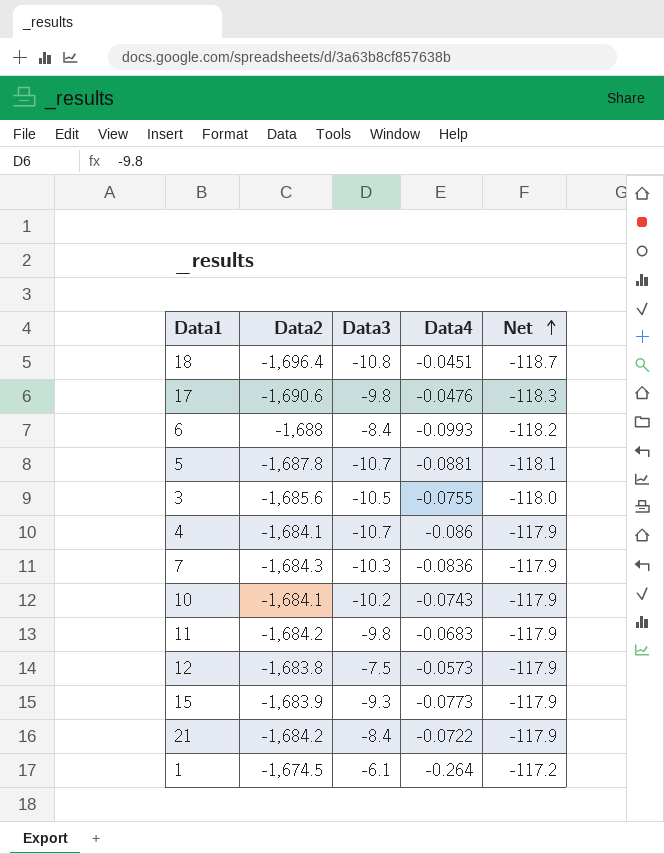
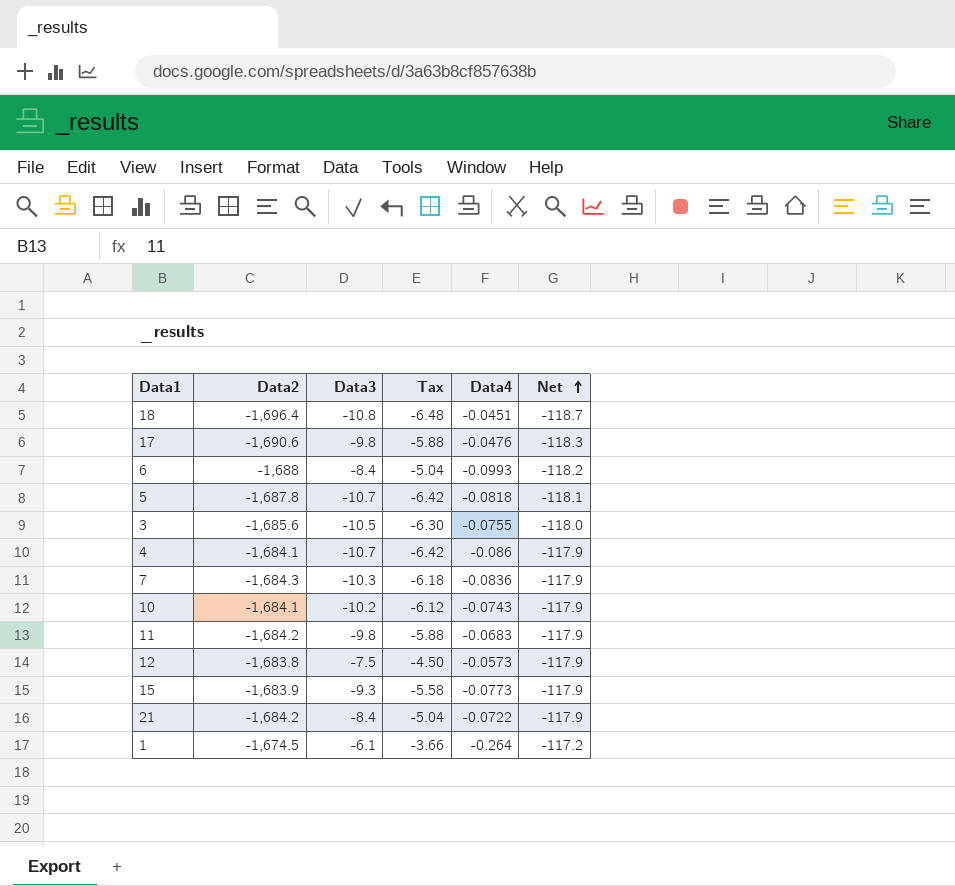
column Tax | formula: none -> [Data3] * 0.6
5 | Data4: -0.0881 -> -0.0818

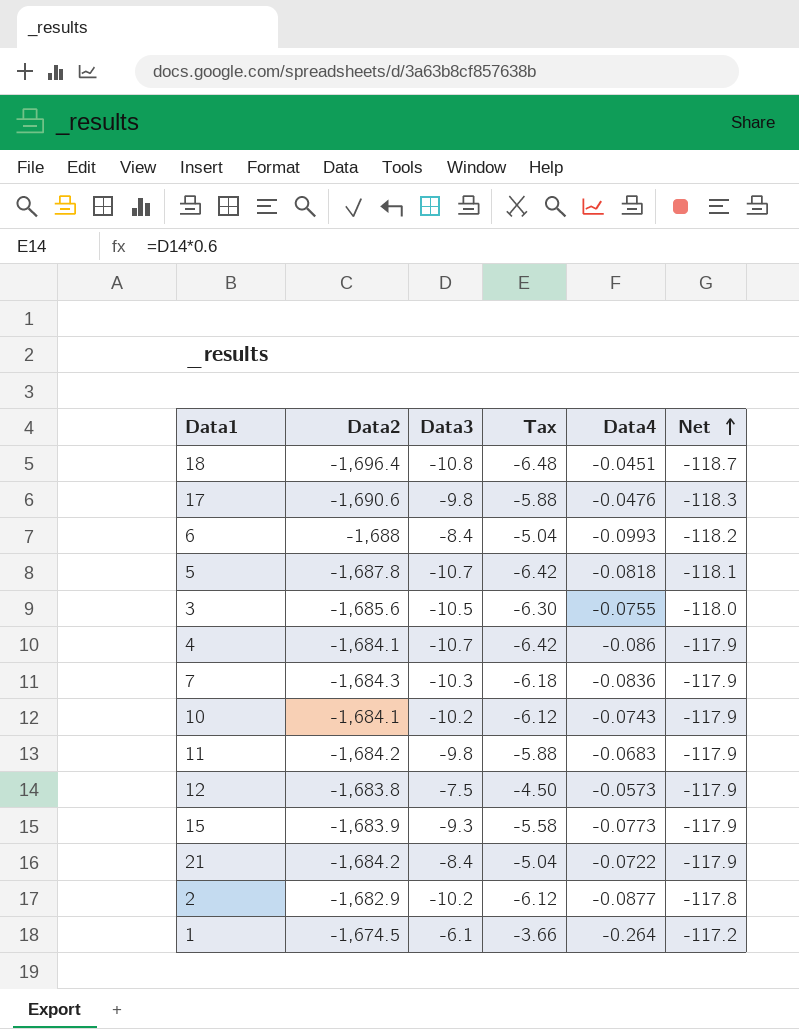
row 2: none -> -1,682.9 | -10.2 | -6.12 | -0.0877 | -117.8

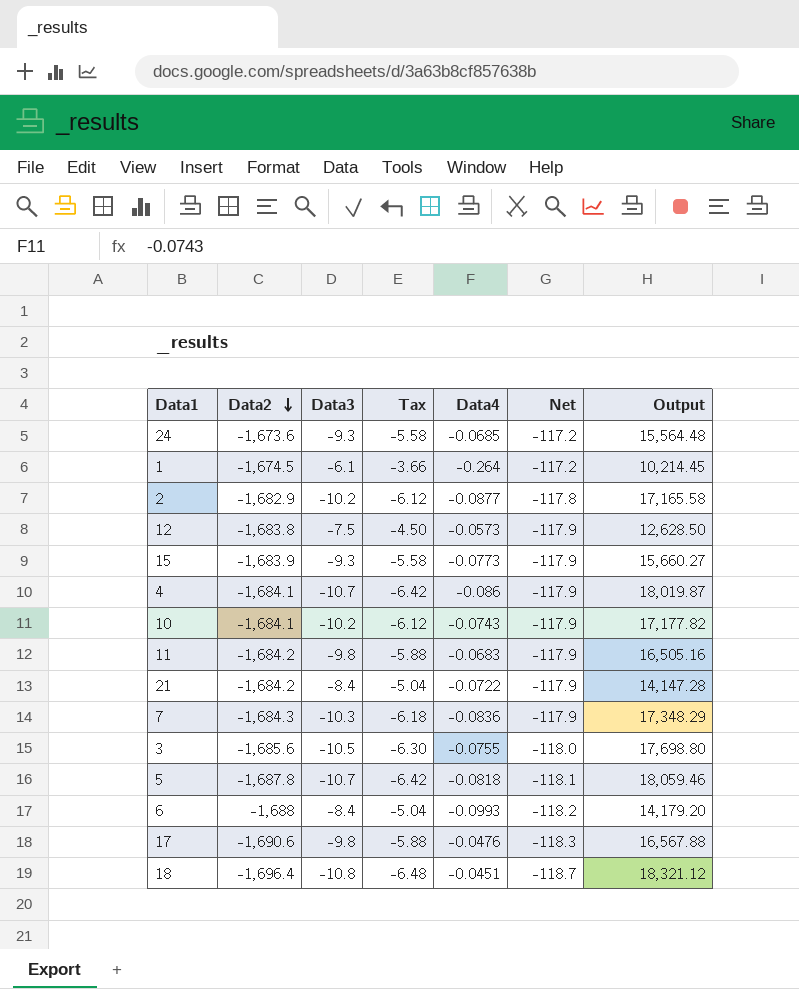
row order: Net ascending -> Data2 descending
column Output | formula: none -> [Data2] * [Data3]
row 24: none -> -1,673.6 | -9.3 | -5.58 | -0.0685 | -117.2 | 15,564.48

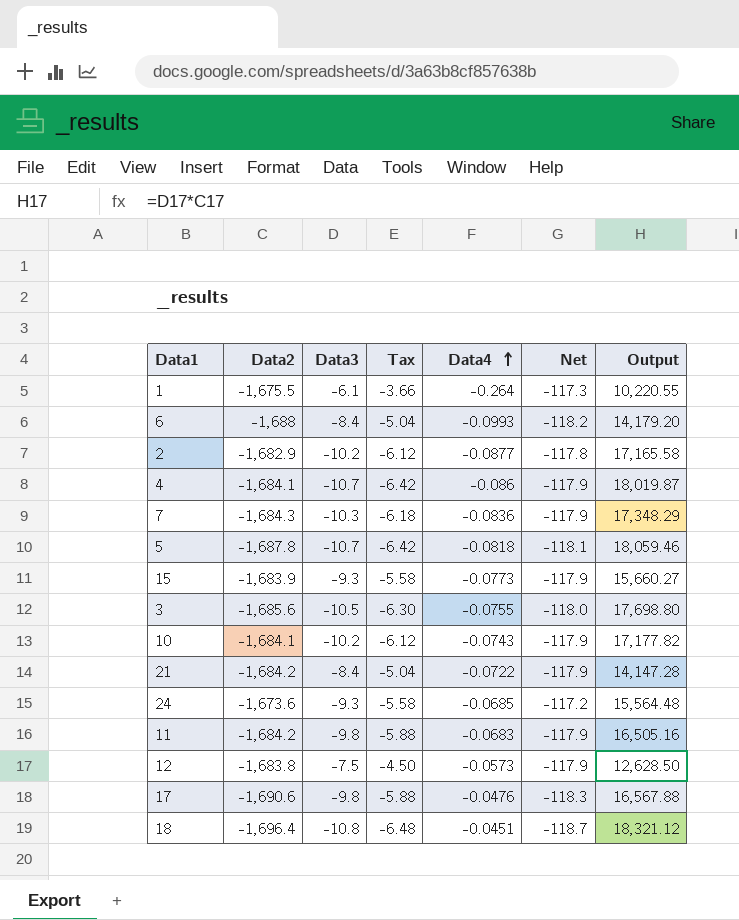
row order: Data2 descending -> Data4 ascending
1 | Data2: -1,674.5 -> -1,675.5
1 | Net: -117.2 -> -117.3
1 | Output: 10,214.45 -> 10,220.55

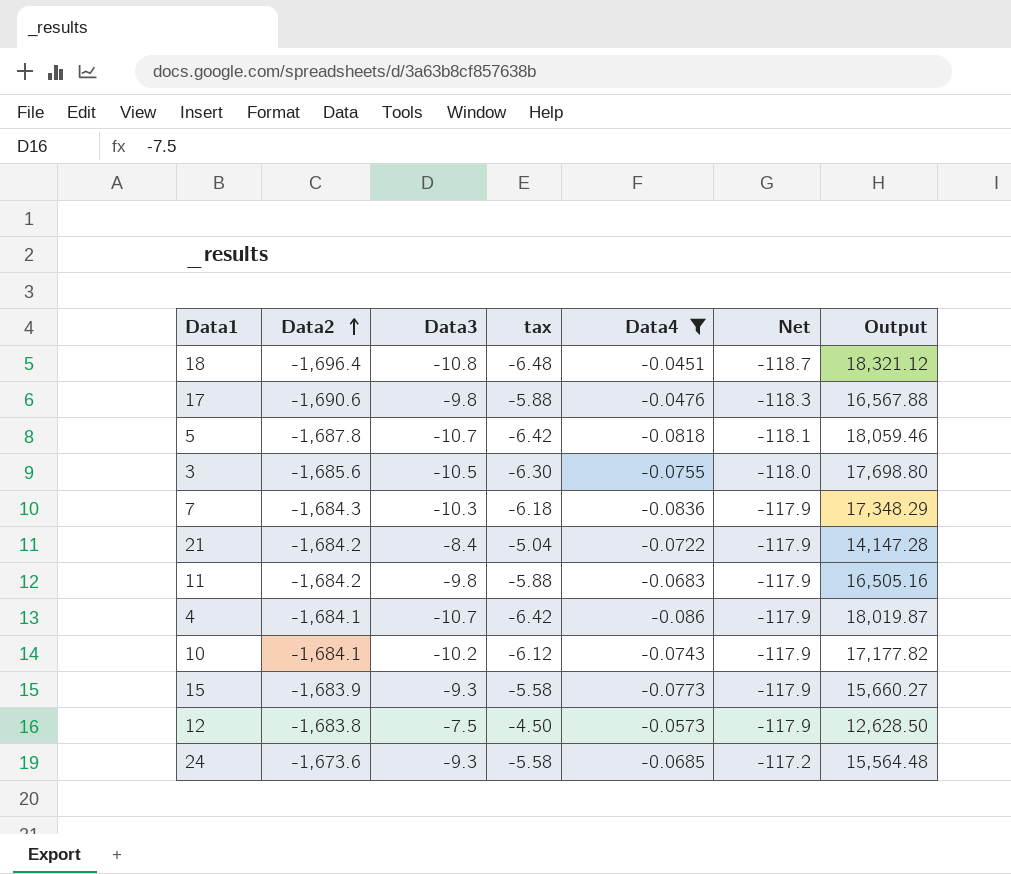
filter: none -> Data4 >= -0.086
row order: Data4 ascending -> Data2 ascending
column name: Tax -> tax

